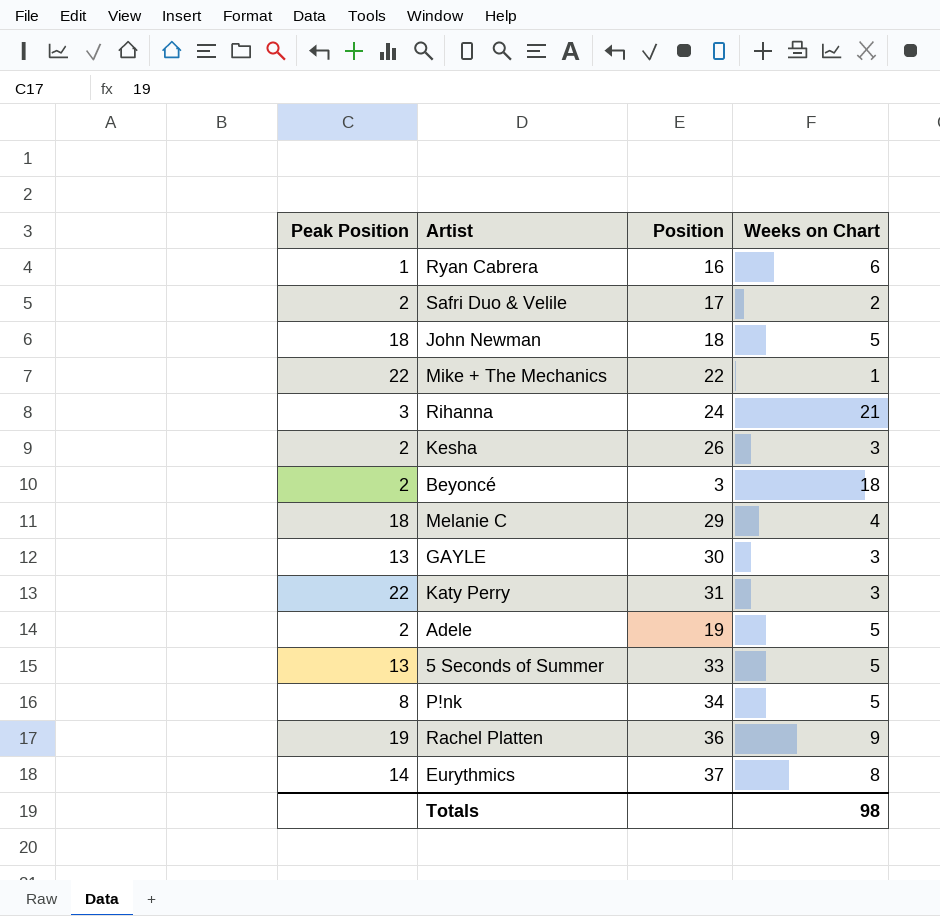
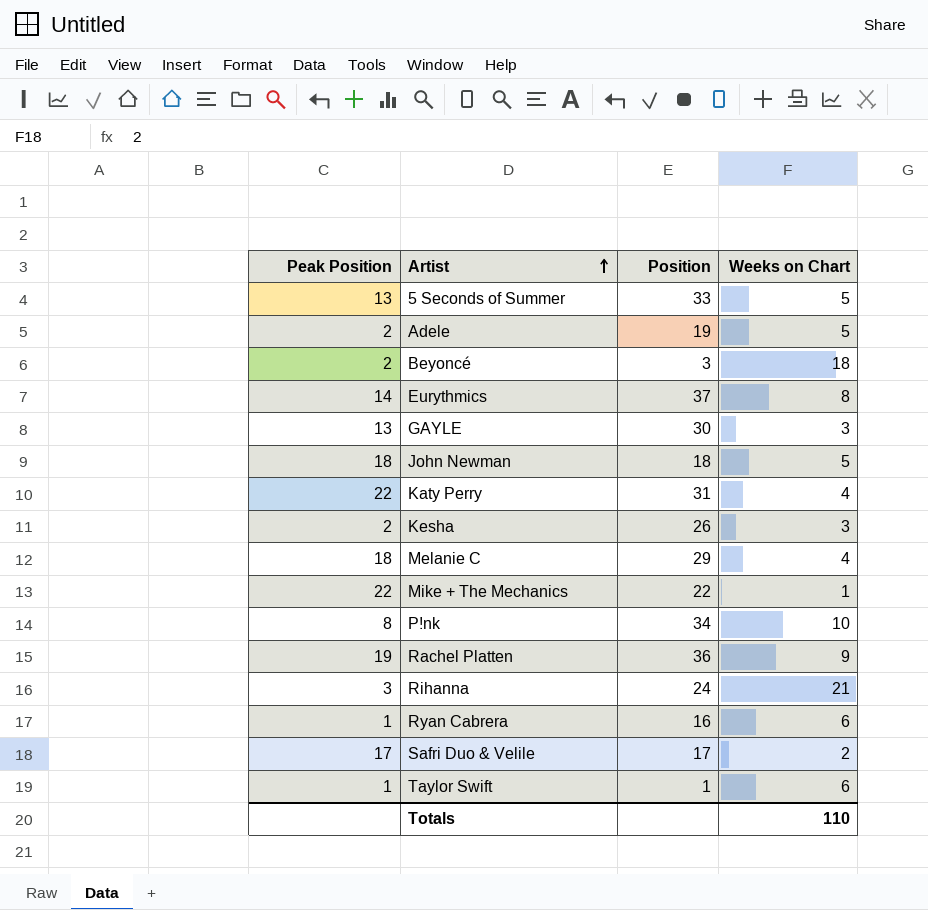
row order: none -> Artist ascending
Katy Perry | Weeks on Chart: 3 -> 4
P!nk | Weeks on Chart: 5 -> 10
Safri Duo & Velile | Peak Position: 2 -> 17
row Taylor Swift: none -> 1 | 1 | 6
Totals | Weeks on Chart: 98 -> 110

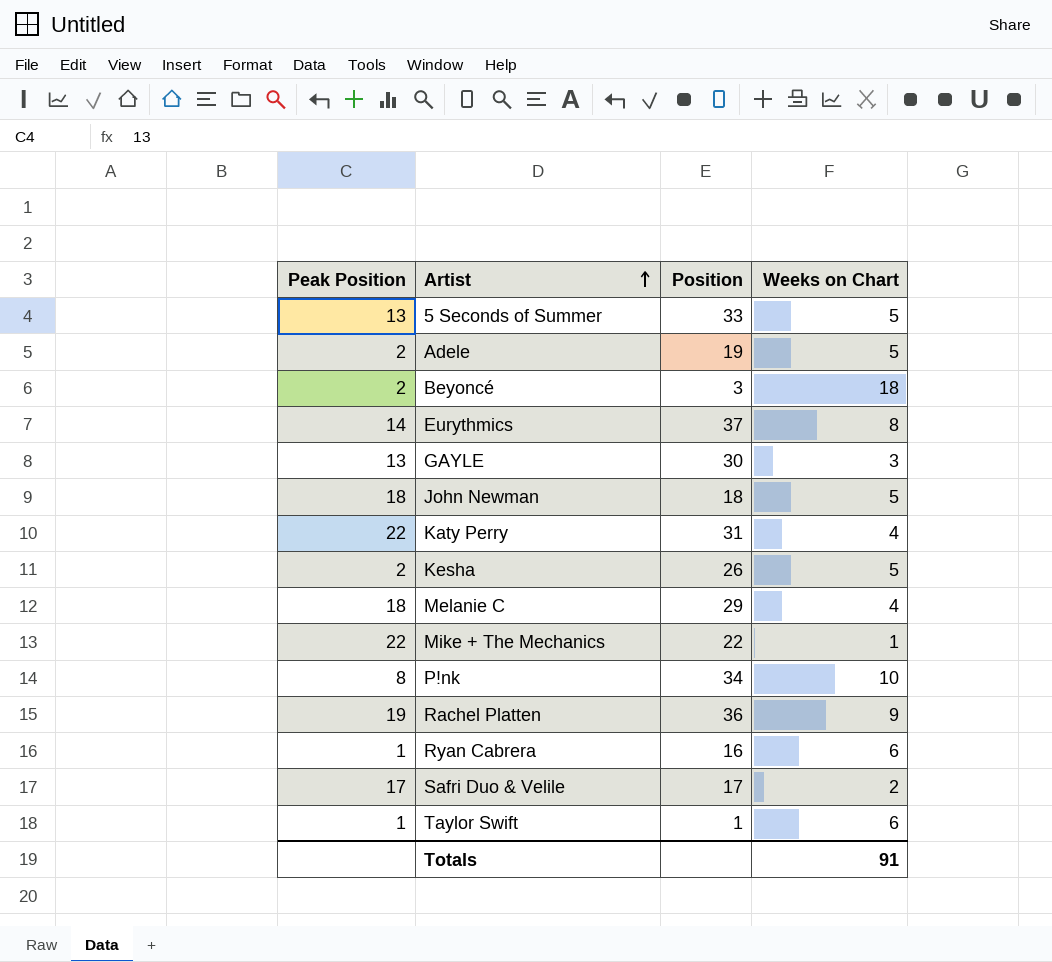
row Rihanna: 3 | 24 | 21 -> none
Kesha | Weeks on Chart: 3 -> 5
Totals | Weeks on Chart: 110 -> 91

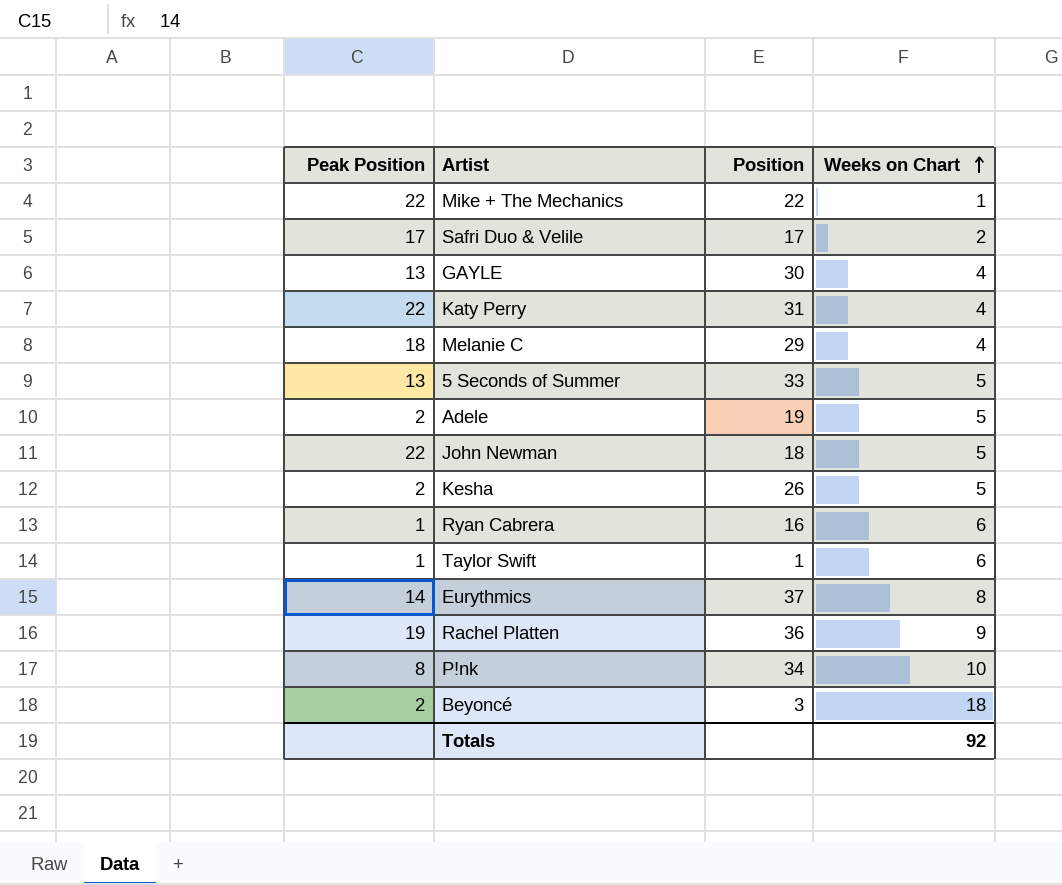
row order: Artist ascending -> Weeks on Chart ascending
GAYLE | Weeks on Chart: 3 -> 4
John Newman | Peak Position: 18 -> 22
Totals | Weeks on Chart: 91 -> 92

